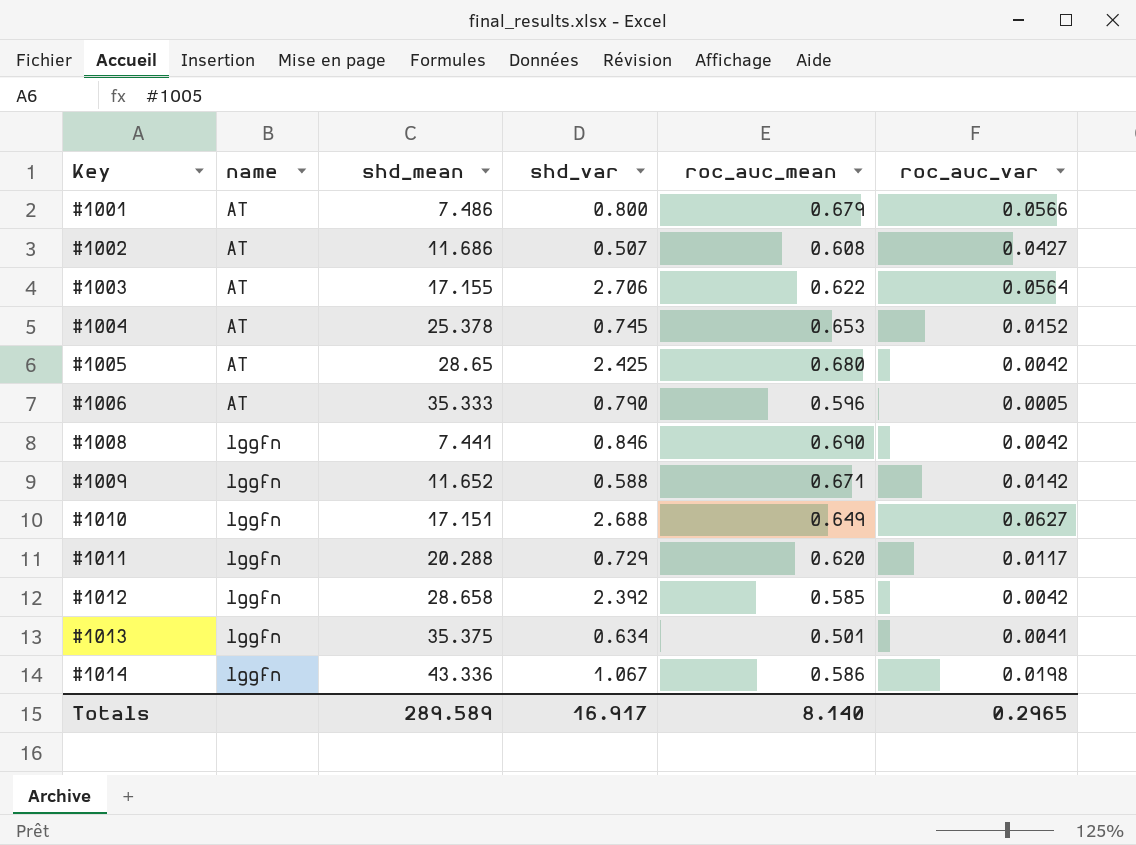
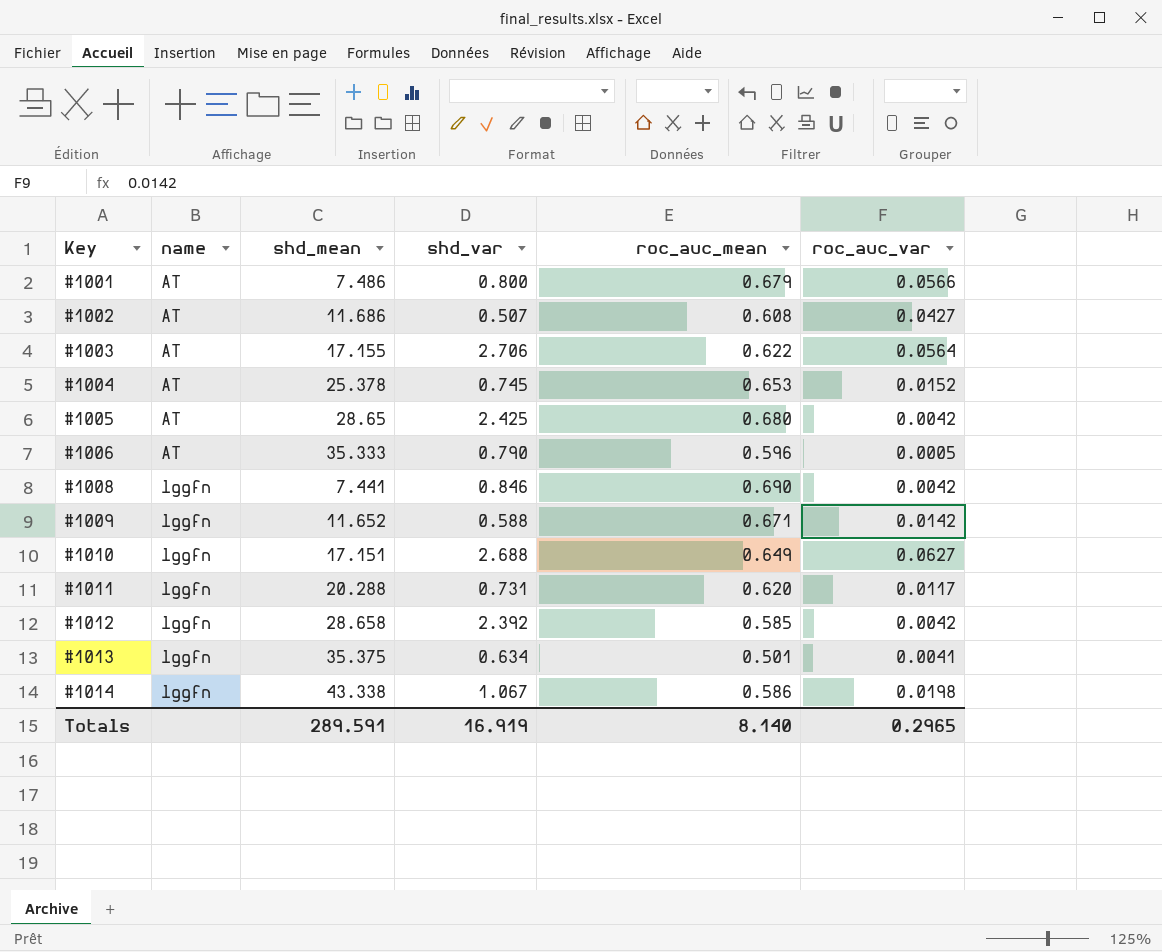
#1011 | shd_var: 0.729 -> 0.731
#1014 | shd_mean: 43.336 -> 43.338
Totals | shd_mean: 289.589 -> 289.591
Totals | shd_var: 16.917 -> 16.919

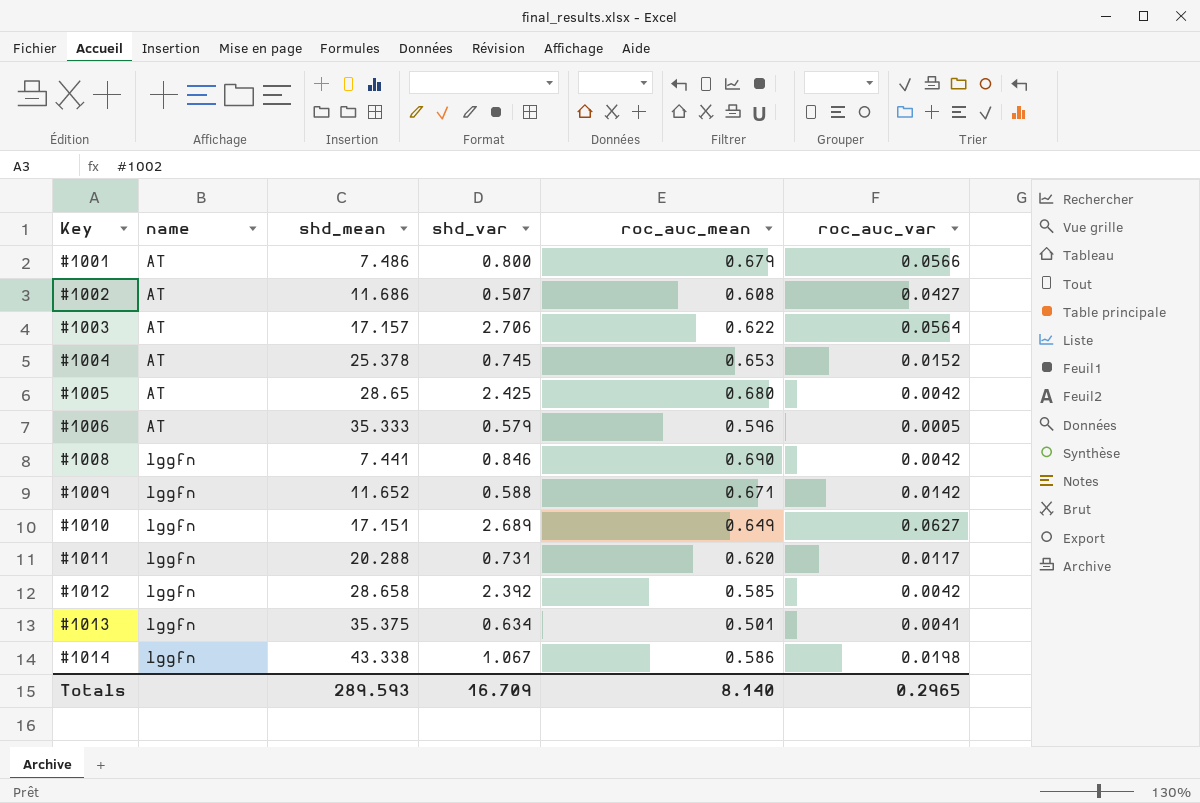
#1003 | shd_mean: 17.155 -> 17.157
#1006 | shd_var: 0.790 -> 0.579
#1010 | shd_var: 2.688 -> 2.689
Totals | shd_mean: 289.591 -> 289.593
Totals | shd_var: 16.919 -> 16.709

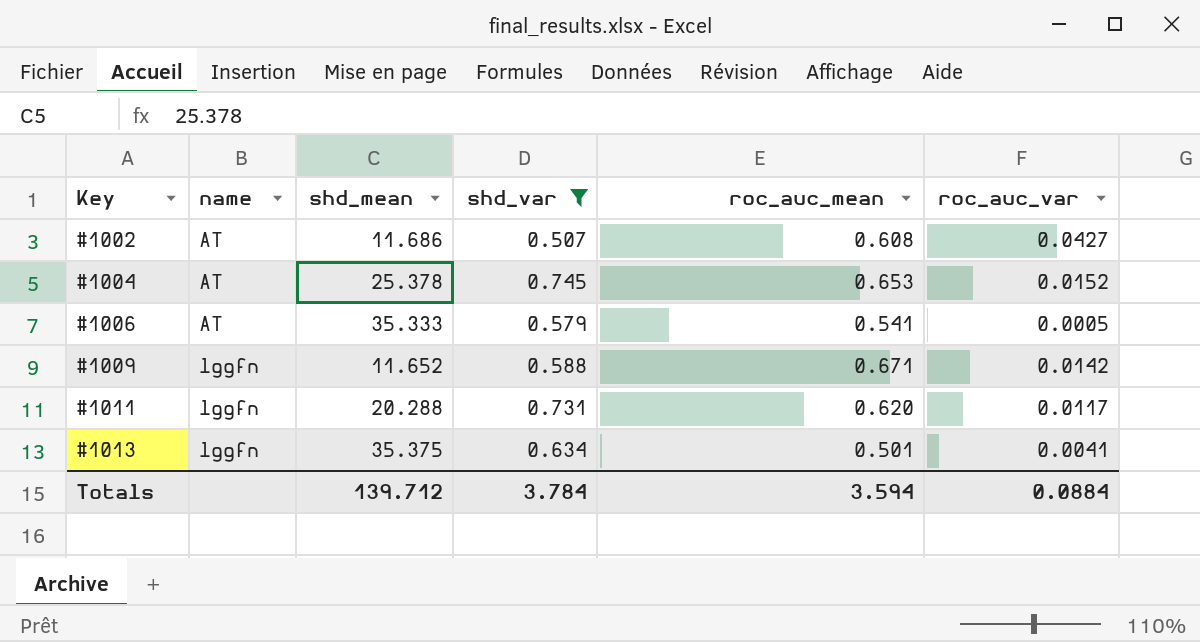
filter: none -> shd_var <= 0.745
#1006 | roc_auc_mean: 0.596 -> 0.541
Totals | shd_mean: 289.593 -> 139.712
Totals | shd_var: 16.709 -> 3.784
Totals | roc_auc_mean: 8.140 -> 3.594
Totals | roc_auc_var: 0.2965 -> 0.0884

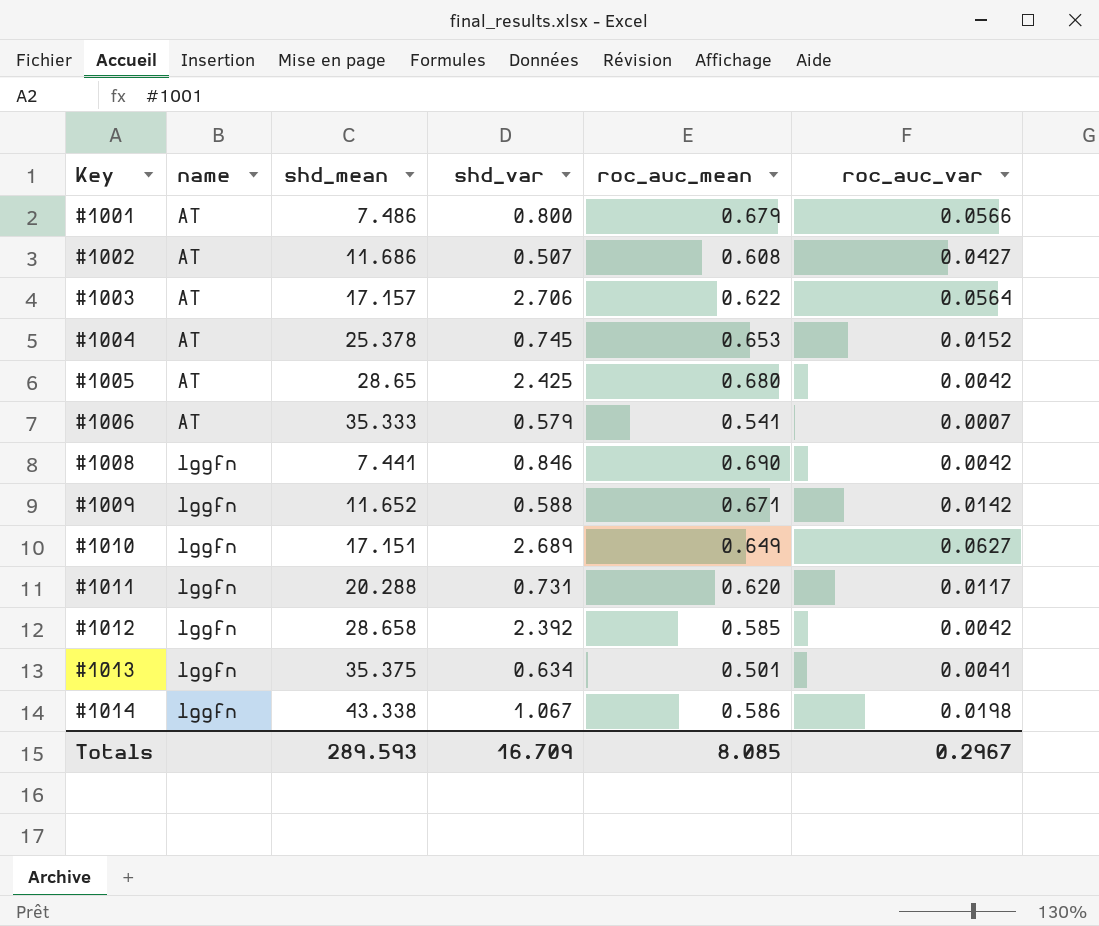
filter: shd_var <= 0.745 -> none
#1006 | roc_auc_var: 0.0005 -> 0.0007
Totals | shd_mean: 139.712 -> 289.593
Totals | shd_var: 3.784 -> 16.709
Totals | roc_auc_mean: 3.594 -> 8.085
Totals | roc_auc_var: 0.0884 -> 0.2967

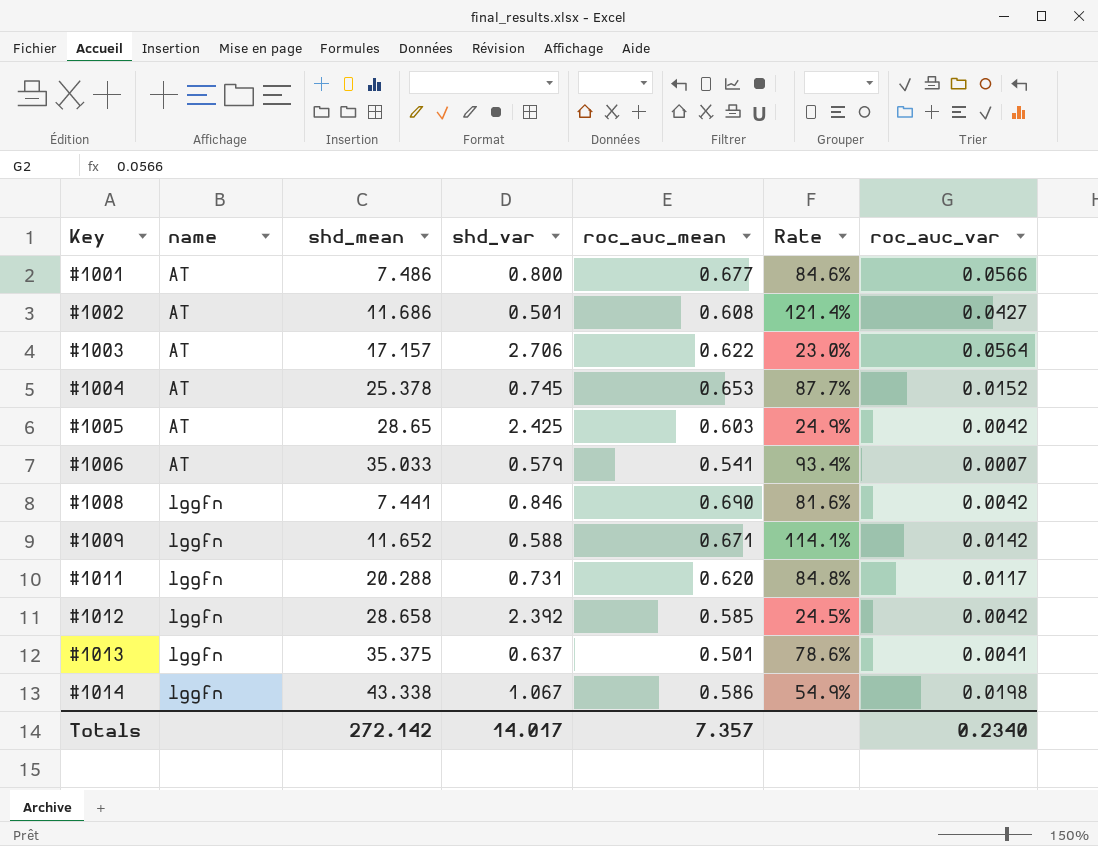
column Rate | formula: none -> [roc_auc_mean] / [shd_var]
row #1010: lggfn | 17.151 | 2.689 | 0.649 | 0.0627 -> none
#1001 | roc_auc_mean: 0.679 -> 0.677
#1002 | shd_var: 0.507 -> 0.501
#1005 | roc_auc_mean: 0.680 -> 0.603
#1006 | shd_mean: 35.333 -> 35.033
#1013 | shd_var: 0.634 -> 0.637
Totals | shd_mean: 289.593 -> 272.142
Totals | shd_var: 16.709 -> 14.017
Totals | roc_auc_mean: 8.085 -> 7.357
Totals | roc_auc_var: 0.2967 -> 0.2340

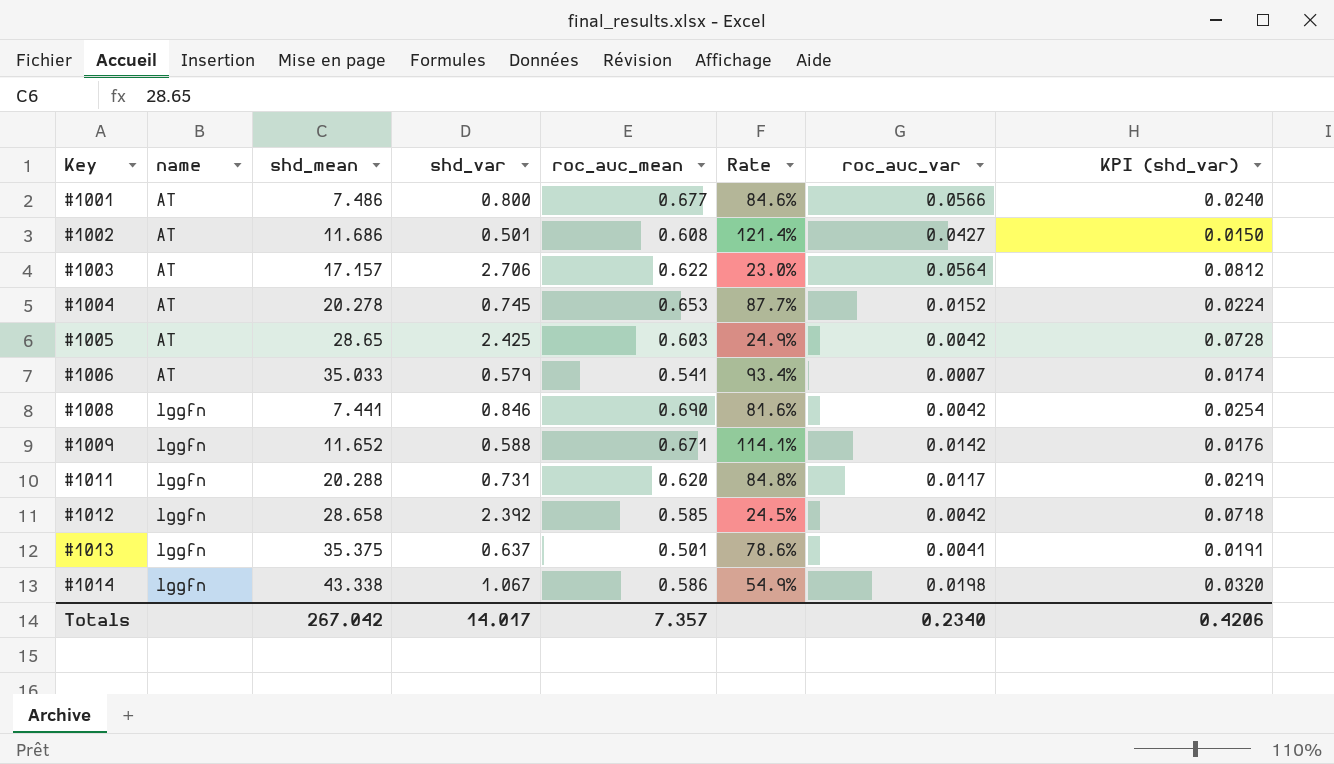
column KPI (shd_var) | formula: none -> [shd_var] * 0.03
#1004 | shd_mean: 25.378 -> 20.278
Totals | shd_mean: 272.142 -> 267.042

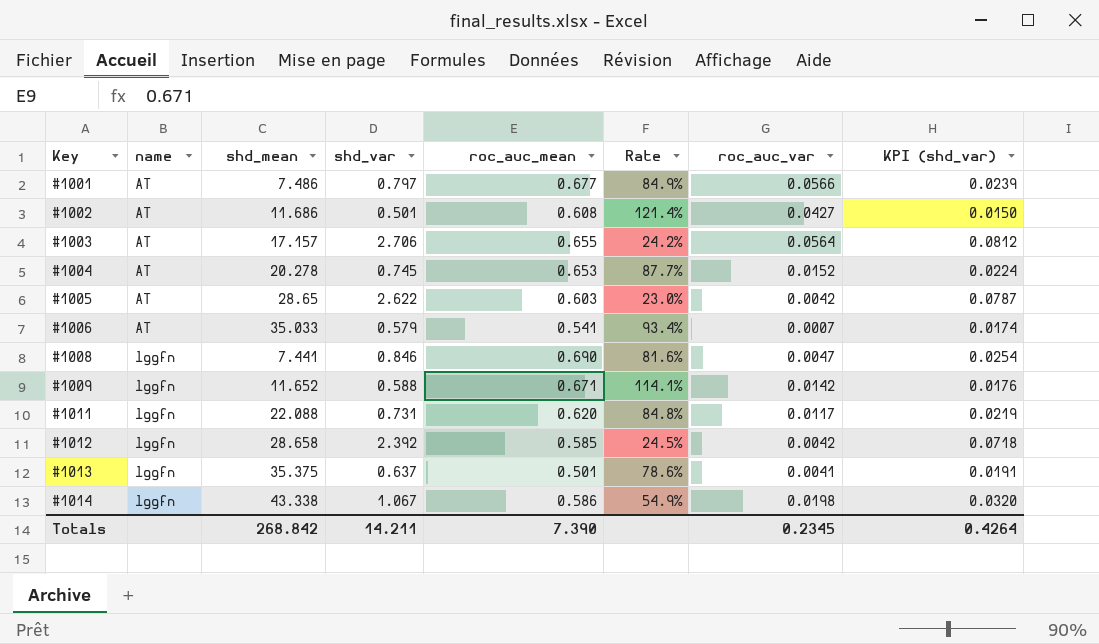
#1001 | shd_var: 0.800 -> 0.797
#1001 | Rate: 84.6% -> 84.9%
#1001 | KPI (shd_var): 0.0240 -> 0.0239
#1003 | roc_auc_mean: 0.622 -> 0.655
#1003 | Rate: 23.0% -> 24.2%
#1005 | shd_var: 2.425 -> 2.622
#1005 | Rate: 24.9% -> 23.0%
#1005 | KPI (shd_var): 0.0728 -> 0.0787
#1008 | roc_auc_var: 0.0042 -> 0.0047
#1011 | shd_mean: 20.288 -> 22.088
Totals | shd_mean: 267.042 -> 268.842
Totals | shd_var: 14.017 -> 14.211
Totals | roc_auc_mean: 7.357 -> 7.390
Totals | roc_auc_var: 0.2340 -> 0.2345
Totals | KPI (shd_var): 0.4206 -> 0.4264

